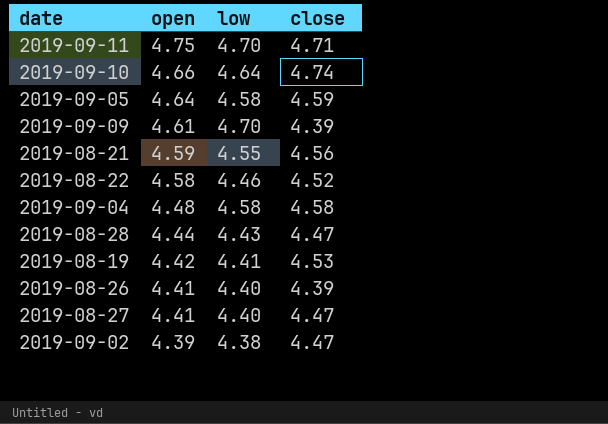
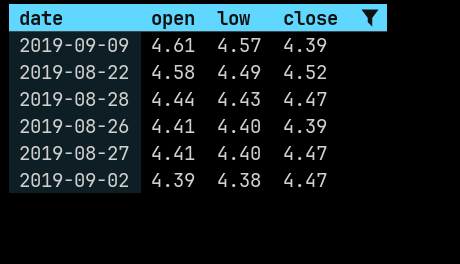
filter: none -> close <= 4.52
2019-09-09 | low: 4.70 -> 4.57
2019-08-22 | low: 4.46 -> 4.49

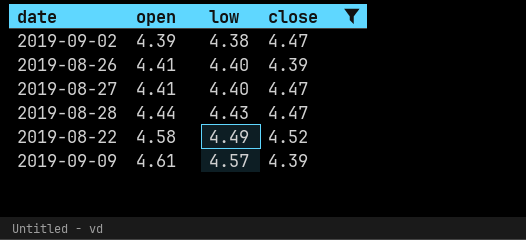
row order: open descending -> open ascending

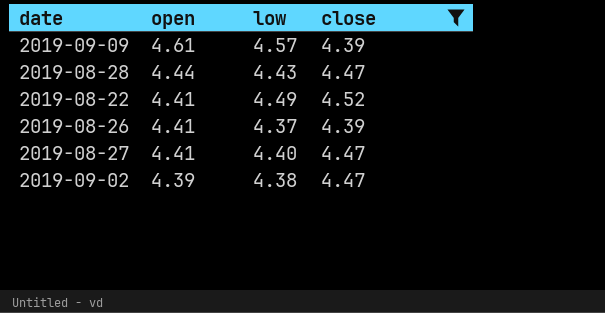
row order: open ascending -> open descending
2019-08-22 | open: 4.58 -> 4.41
2019-08-26 | low: 4.40 -> 4.37

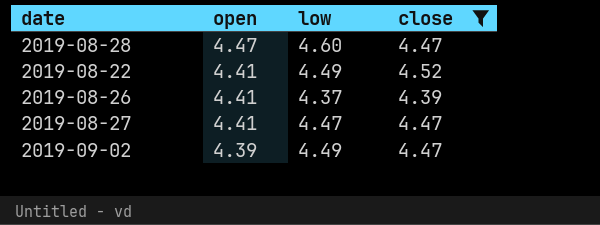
row 2019-09-09: 4.61 | 4.57 | 4.39 -> none
2019-08-28 | open: 4.44 -> 4.47
2019-08-28 | low: 4.43 -> 4.60
2019-08-27 | low: 4.40 -> 4.47
2019-09-02 | low: 4.38 -> 4.49

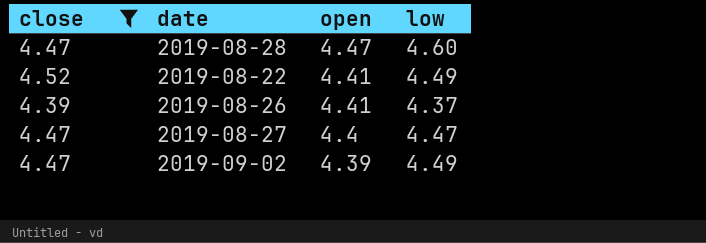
column close | position: 4 -> 1
2019-08-27 | open: 4.41 -> 4.4

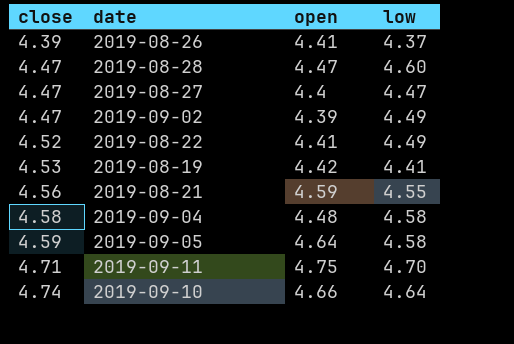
filter: close <= 4.52 -> none
row order: open descending -> close ascending

